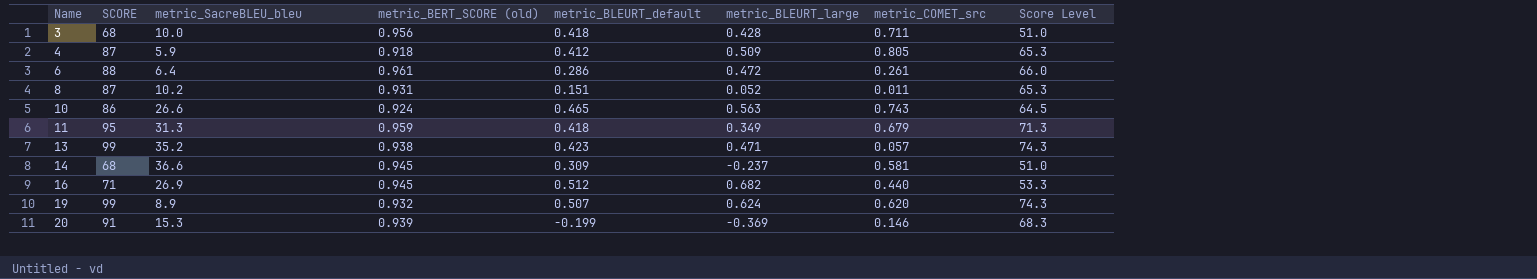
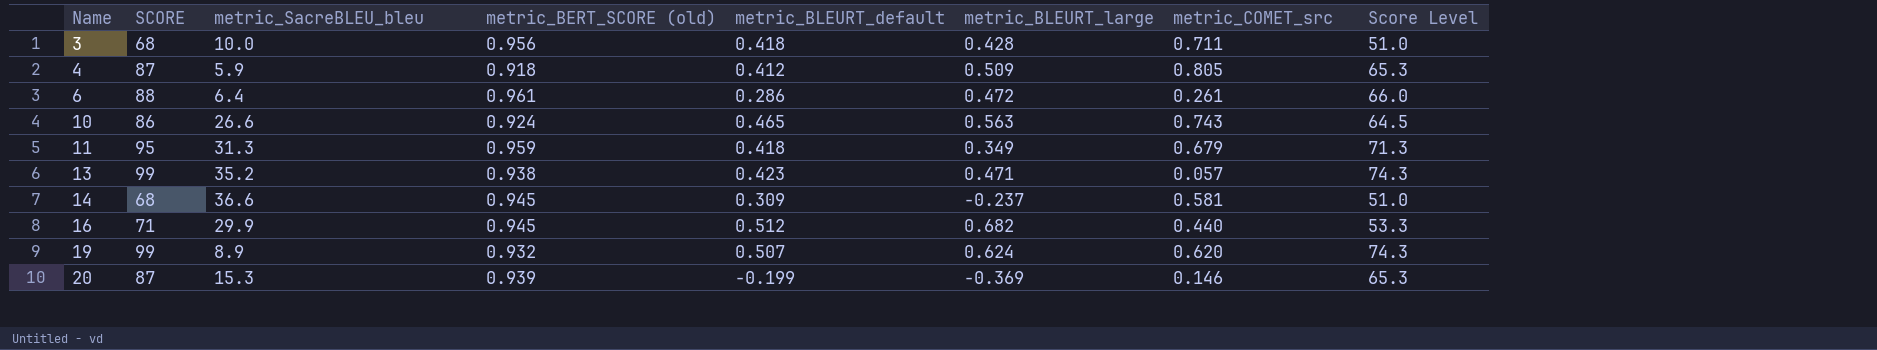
row 8: 87 | 10.2 | 0.931 | 0.151 | 0.052 | 0.011 | 65.3 -> none
16 | metric_SacreBLEU_bleu: 26.9 -> 29.9
20 | SCORE: 91 -> 87
20 | Score Level: 68.3 -> 65.3

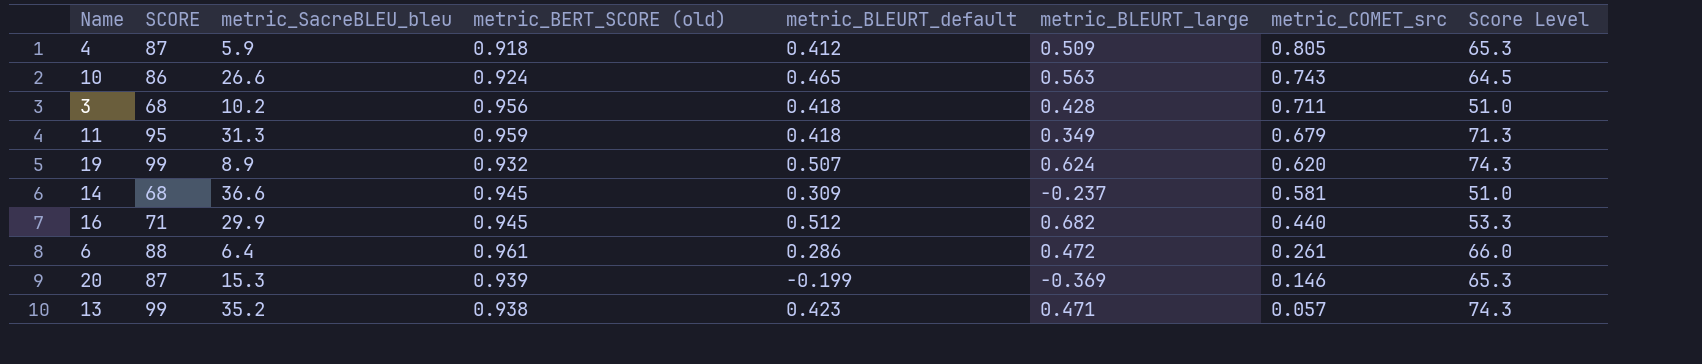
row order: Name ascending -> metric_COMET_src descending
3 | metric_SacreBLEU_bleu: 10.0 -> 10.2

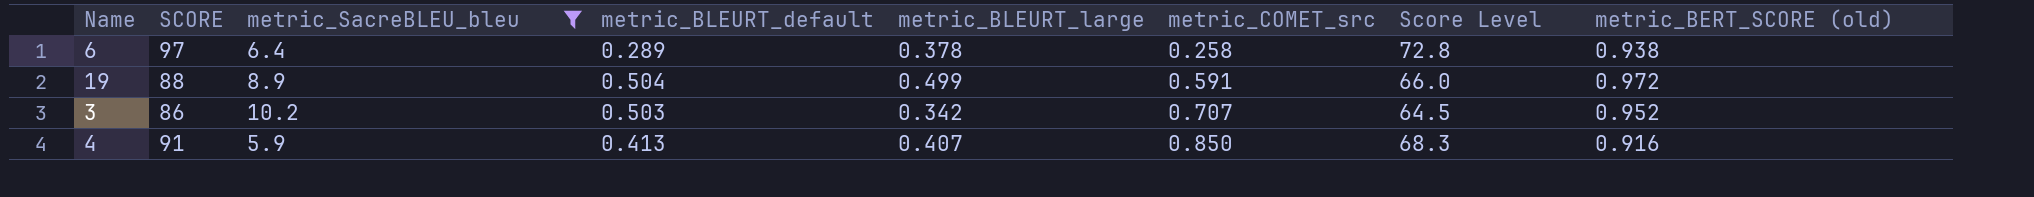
filter: none -> metric_SacreBLEU_bleu <= 10.2
row order: metric_COMET_src descending -> metric_COMET_src ascending
column metric_BERT_SCORE (old) | position: 4 -> 8
6 | SCORE: 88 -> 97
6 | metric_BLEURT_default: 0.286 -> 0.289
6 | metric_BLEURT_large: 0.472 -> 0.378
6 | metric_COMET_src: 0.261 -> 0.258
6 | Score Level: 66.0 -> 72.8
6 | metric_BERT_SCORE (old): 0.961 -> 0.938
19 | SCORE: 99 -> 88
19 | metric_BLEURT_default: 0.507 -> 0.504
19 | metric_BLEURT_large: 0.624 -> 0.499
19 | metric_COMET_src: 0.620 -> 0.591
19 | Score Level: 74.3 -> 66.0
19 | metric_BERT_SCORE (old): 0.932 -> 0.972
3 | SCORE: 68 -> 86
3 | metric_BLEURT_default: 0.418 -> 0.503
3 | metric_BLEURT_large: 0.428 -> 0.342
3 | metric_COMET_src: 0.711 -> 0.707
3 | Score Level: 51.0 -> 64.5
3 | metric_BERT_SCORE (old): 0.956 -> 0.952
4 | SCORE: 87 -> 91
4 | metric_BLEURT_default: 0.412 -> 0.413
4 | metric_BLEURT_large: 0.509 -> 0.407
4 | metric_COMET_src: 0.805 -> 0.850
4 | Score Level: 65.3 -> 68.3
4 | metric_BERT_SCORE (old): 0.918 -> 0.916

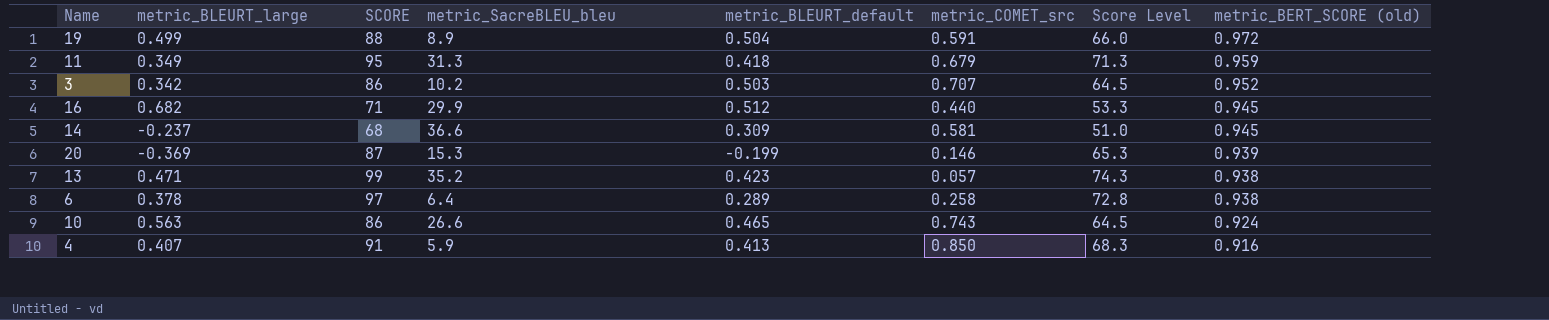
filter: metric_SacreBLEU_bleu <= 10.2 -> none
row order: metric_COMET_src ascending -> metric_BERT_SCORE (old) descending
column metric_BLEURT_large | position: 5 -> 2

